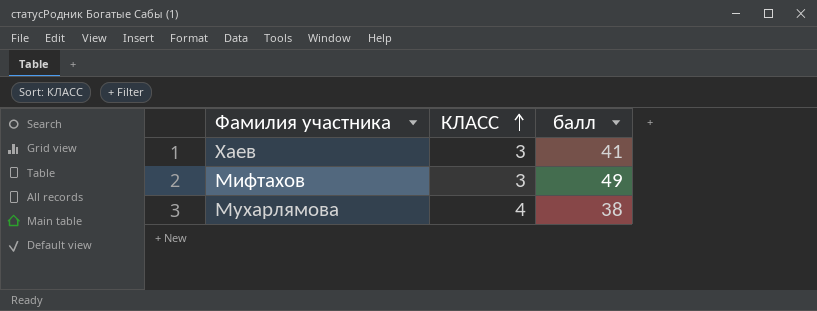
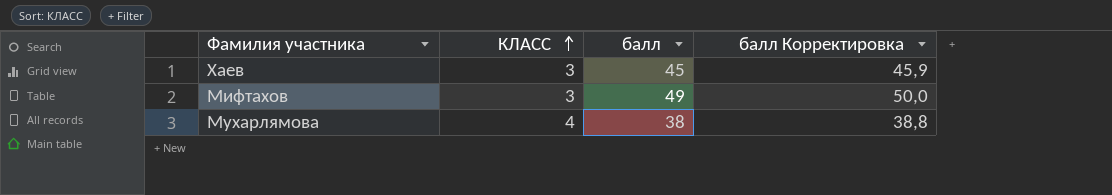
column балл Корректировка | formula: none -> [балл] * 1,02
Хаев | балл: 41 -> 45

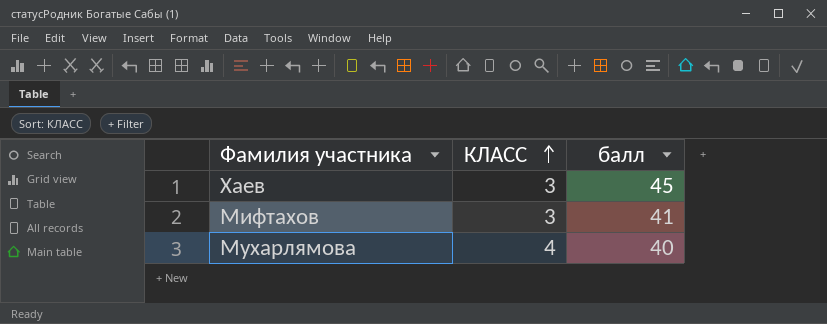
column балл Корректировка | formula: [балл] * 1,02 -> none
Мифтахов | балл: 49 -> 41
Мухарлямова | балл: 38 -> 40

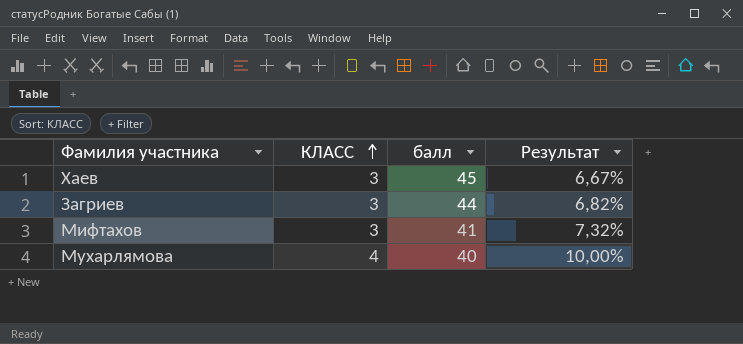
column Результат | formula: none -> [КЛАСС] / [балл]
row Загриев: none -> 3 | 44 | 6,82%

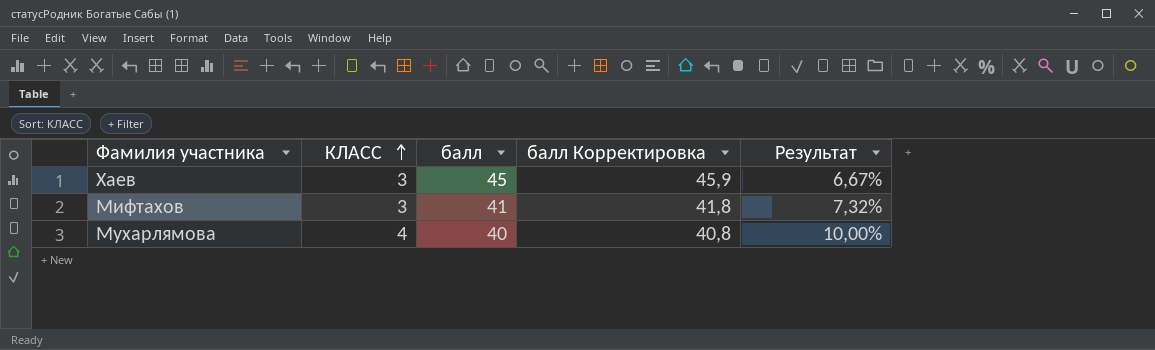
column балл Корректировка | formula: none -> [балл] * 1,02
row Загриев: 3 | 44 | 6,82% -> none

